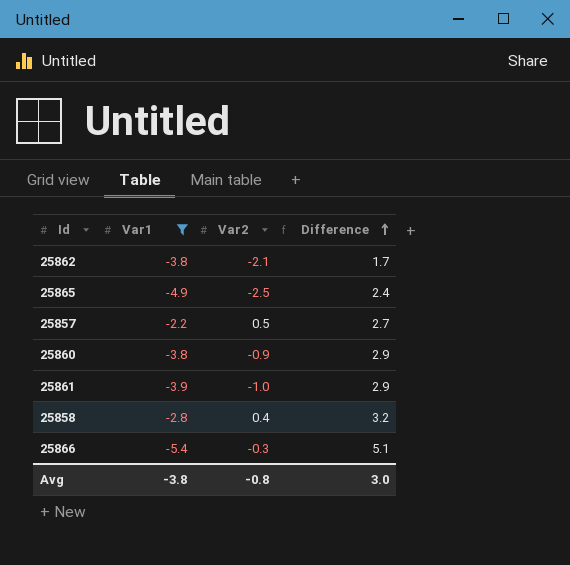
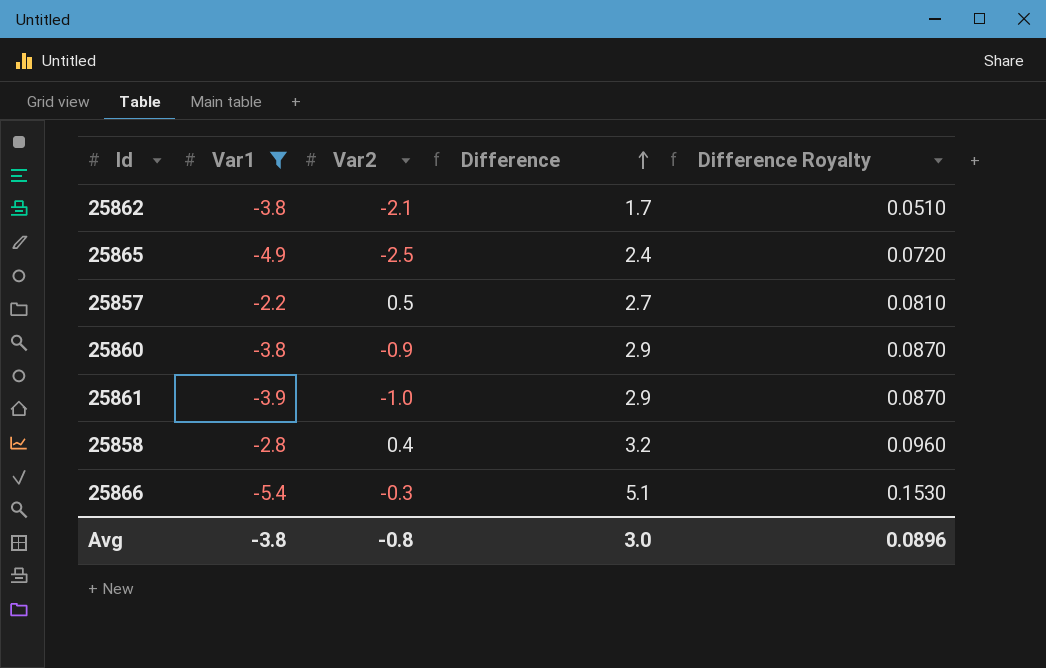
column Difference Royalty | formula: none -> [Difference] * 0.03

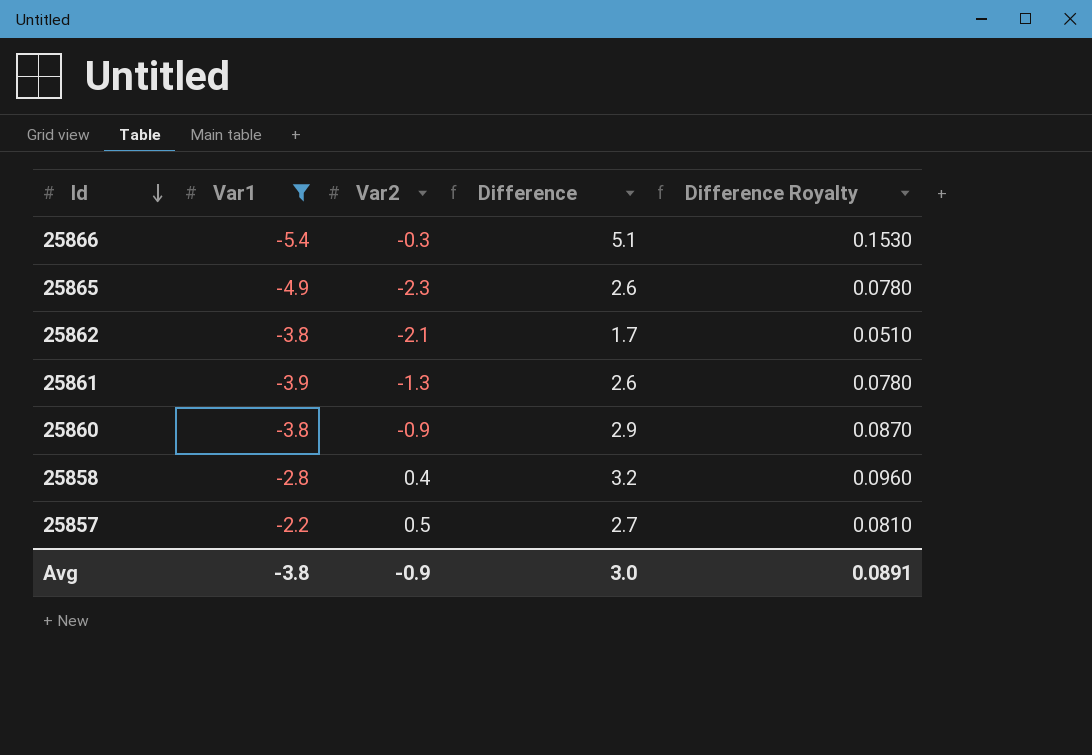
row order: Difference ascending -> Id descending
25865 | Var2: -2.5 -> -2.3
25865 | Difference: 2.4 -> 2.6
25865 | Difference Royalty: 0.0720 -> 0.0780
25861 | Var2: -1.0 -> -1.3
25861 | Difference: 2.9 -> 2.6
25861 | Difference Royalty: 0.0870 -> 0.0780
Avg | Var2: -0.8 -> -0.9
Avg | Difference Royalty: 0.0896 -> 0.0891

